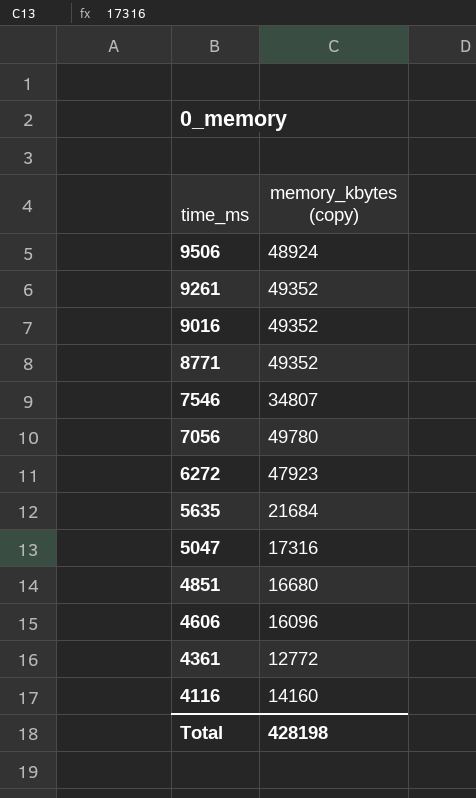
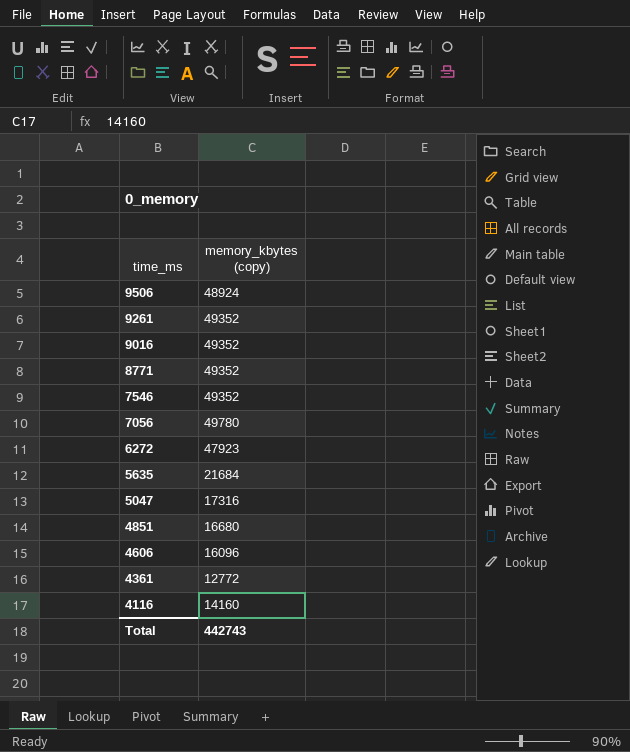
7546 | memory_kbytes (copy): 34807 -> 49352
Total | memory_kbytes (copy): 428198 -> 442743

